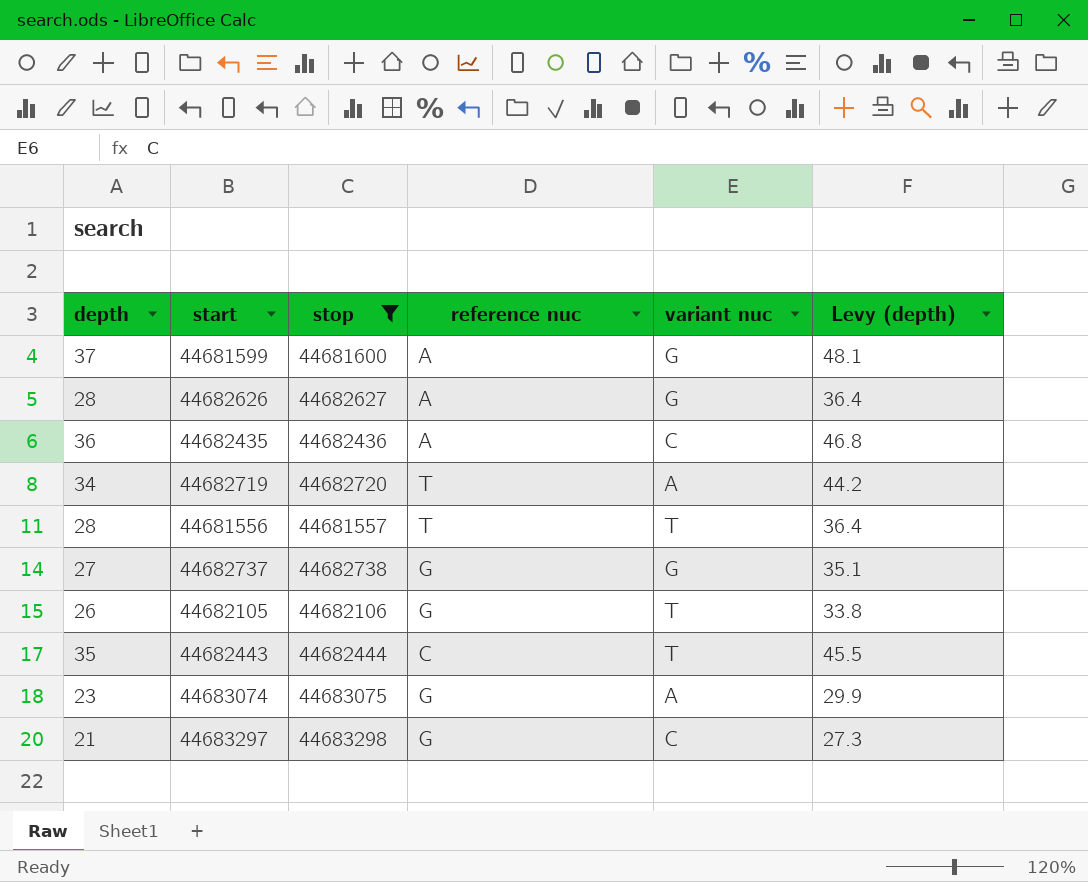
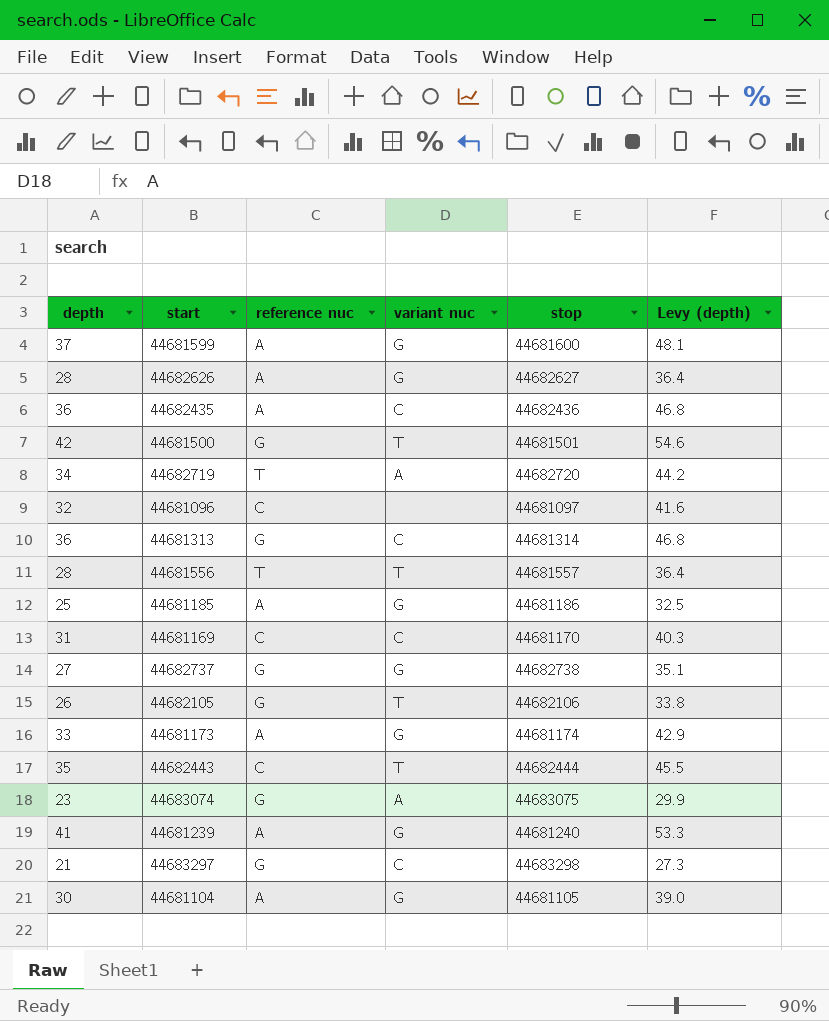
filter: stop >= 44681557 -> none
column stop | position: 3 -> 5

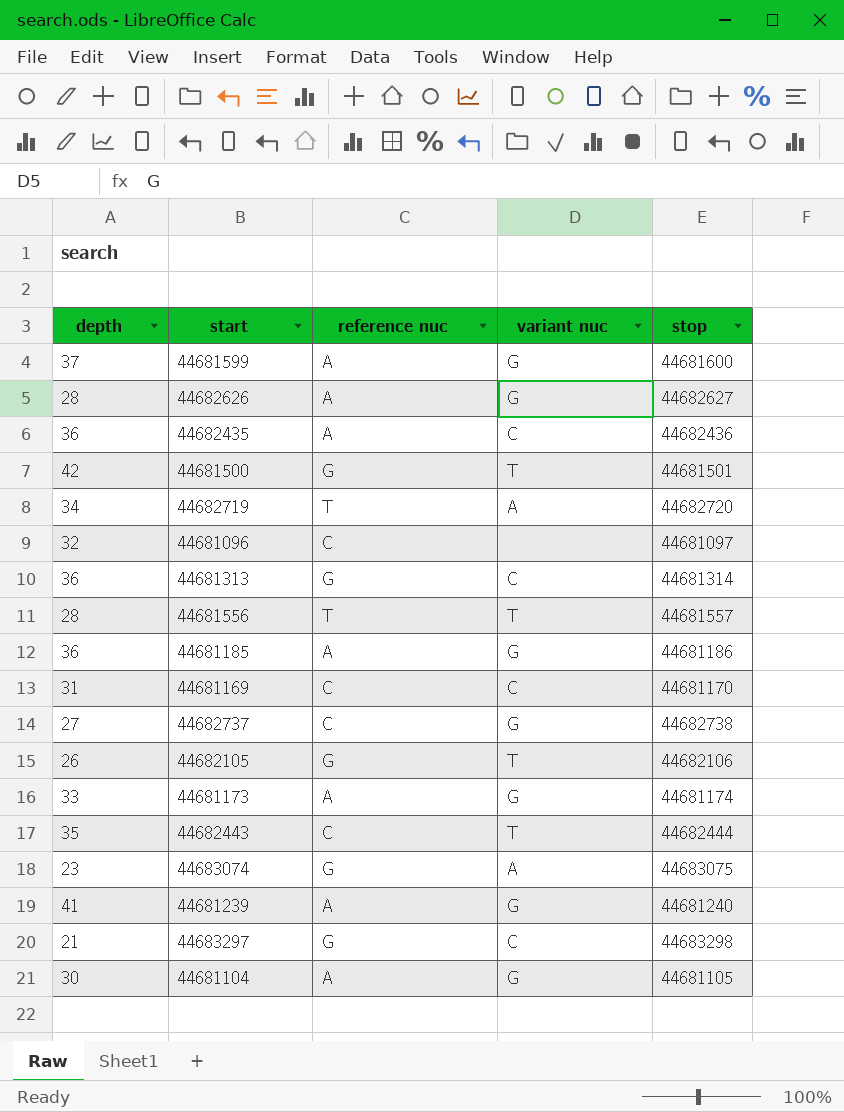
column Levy (depth) | formula: [depth] * 1.3 -> none
44681185 | depth: 25 -> 36
44682737 | reference nuc: G -> C

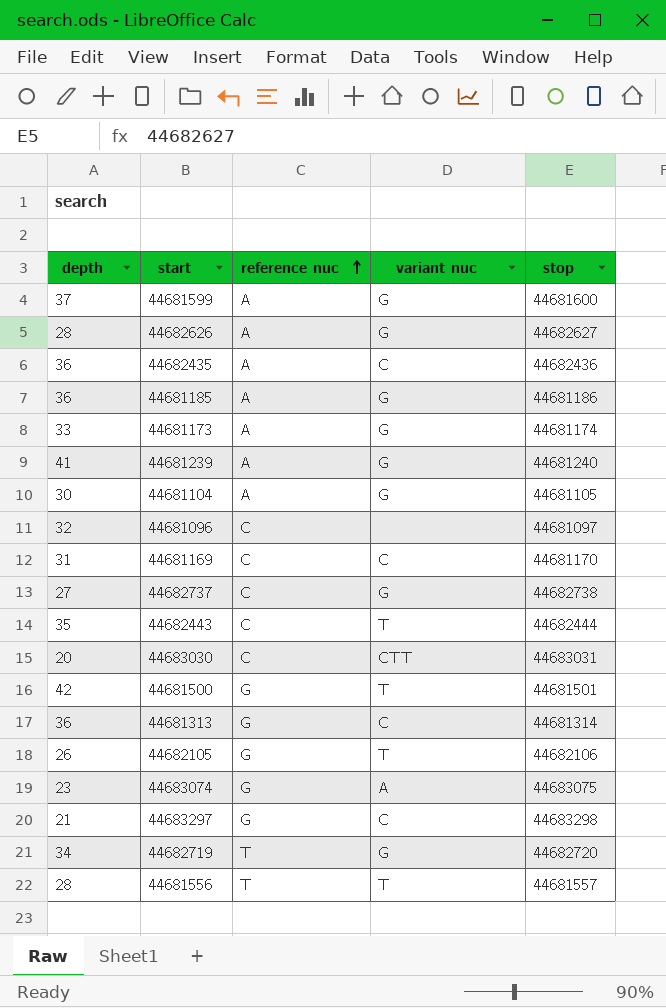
row order: none -> reference nuc ascending
row 44683030: none -> 20 | C | CTT | 44683031
44682719 | variant nuc: A -> G

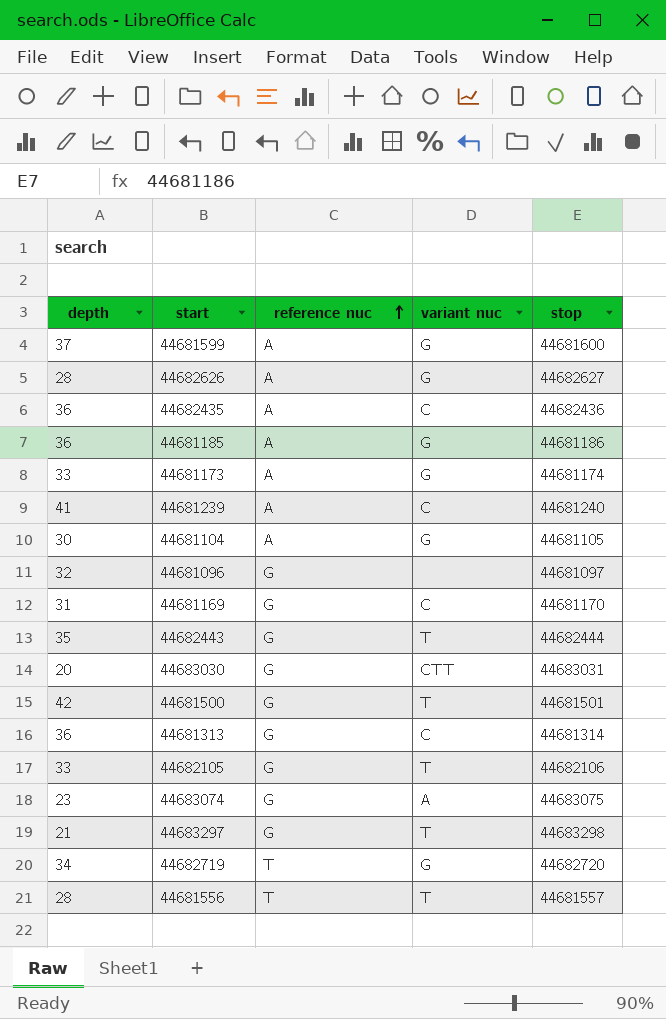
row 44682737: 27 | C | G | 44682738 -> none
44681239 | variant nuc: G -> C
44681096 | reference nuc: C -> G
44681169 | reference nuc: C -> G
44682443 | reference nuc: C -> G
44683030 | reference nuc: C -> G
44682105 | depth: 26 -> 33
44683297 | variant nuc: C -> T

